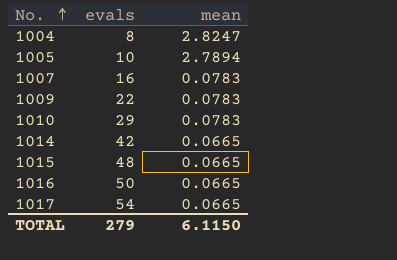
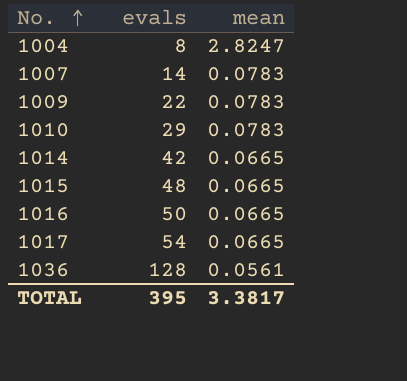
row 1005: 10 | 2.7894 -> none
1007 | evals: 16 -> 14
row 1036: none -> 128 | 0.0561
TOTAL | evals: 279 -> 395
TOTAL | mean: 6.1150 -> 3.3817

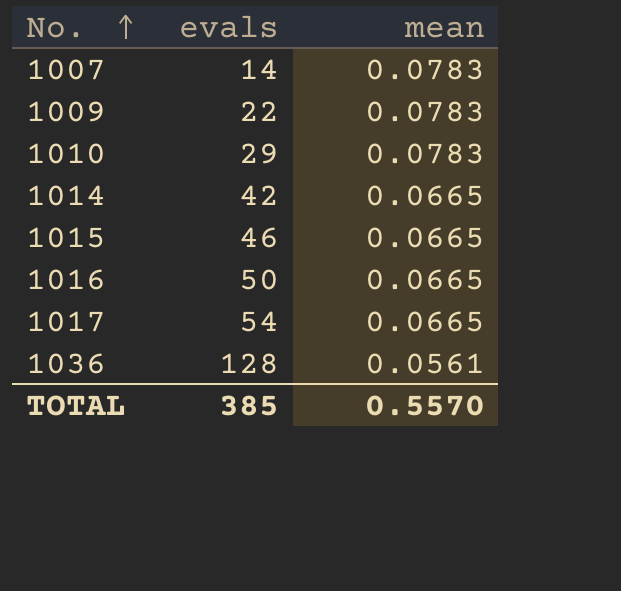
row 1004: 8 | 2.8247 -> none
1015 | evals: 48 -> 46
TOTAL | evals: 395 -> 385
TOTAL | mean: 3.3817 -> 0.5570

